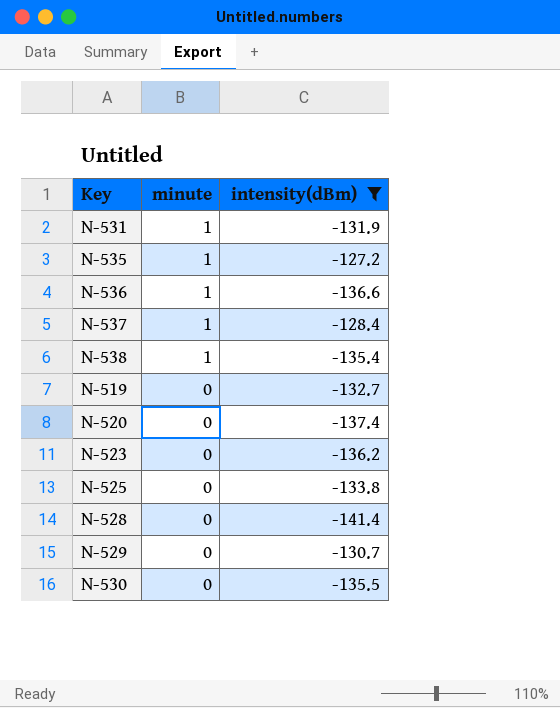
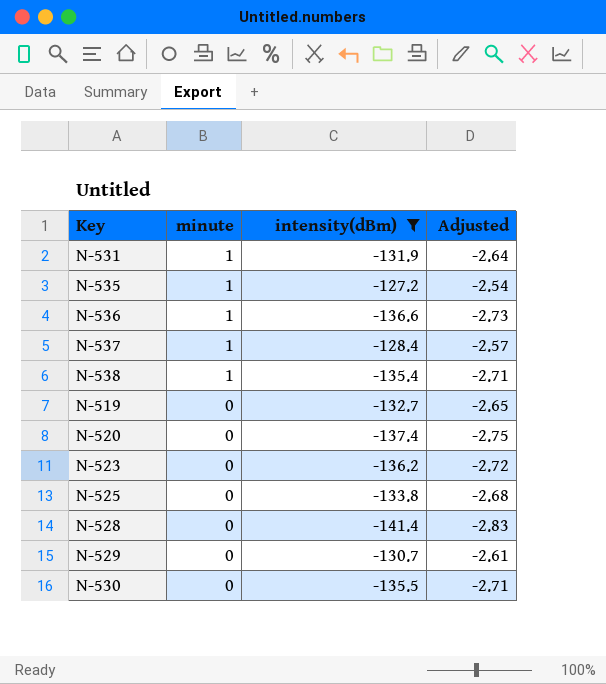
column Adjusted | formula: none -> [intensity(dBm)] * 0.02

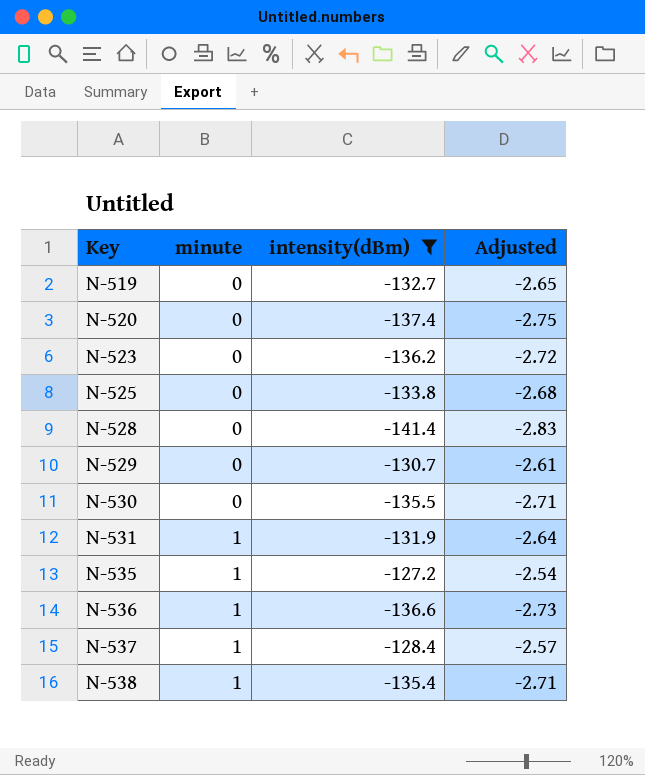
row order: minute descending -> Key ascending

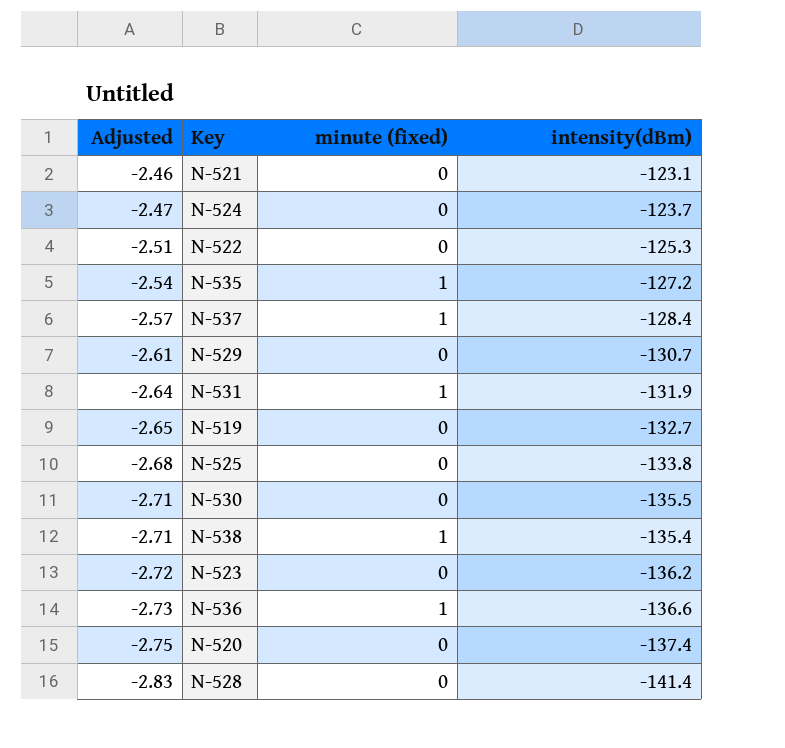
filter: intensity(dBm) <= -127.2 -> none
row order: Key ascending -> Adjusted descending
column Adjusted | position: 4 -> 1
column name: minute -> minute (fixed)

